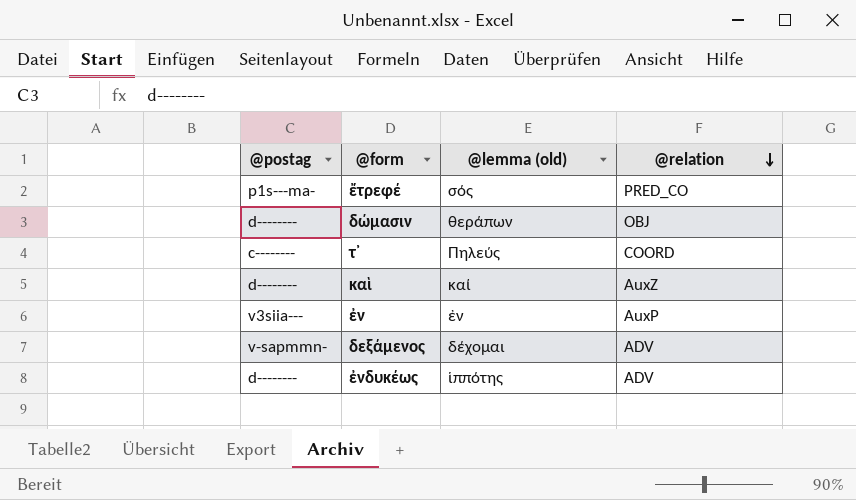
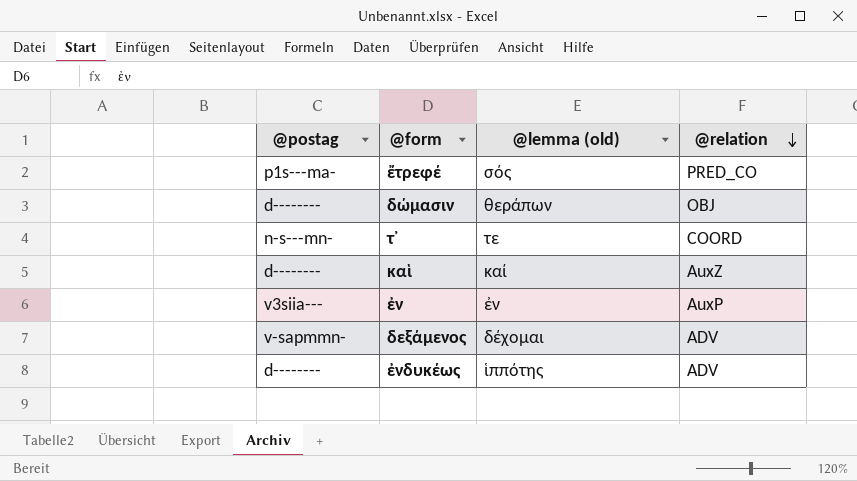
τ᾽ | @postag: c-------- -> n-s---mn-
τ᾽ | @lemma (old): Πηλεύς -> τε

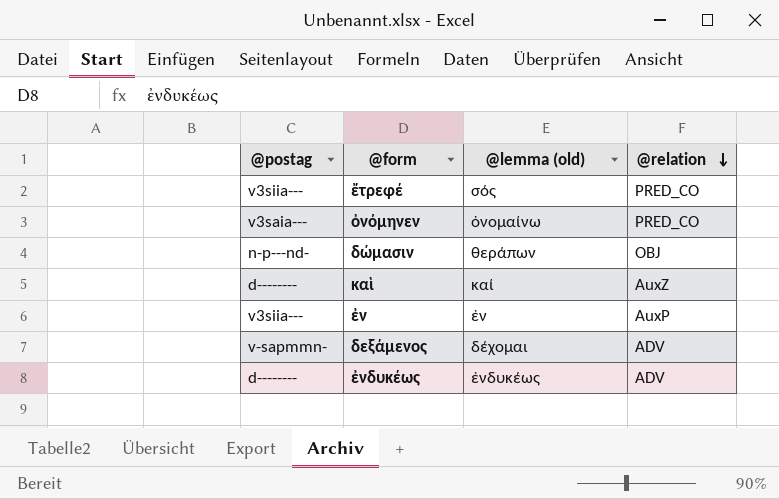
row τ᾽: n-s---mn- | τε | COORD -> none
ἔτρεφέ | @postag: p1s---ma- -> v3siia---
row ὀνόμηνεν: none -> v3saia--- | ὀνομαίνω | PRED_CO
δώμασιν | @postag: d-------- -> n-p---nd-
ἐνδυκέως | @lemma (old): ἱππότης -> ἐνδυκέως

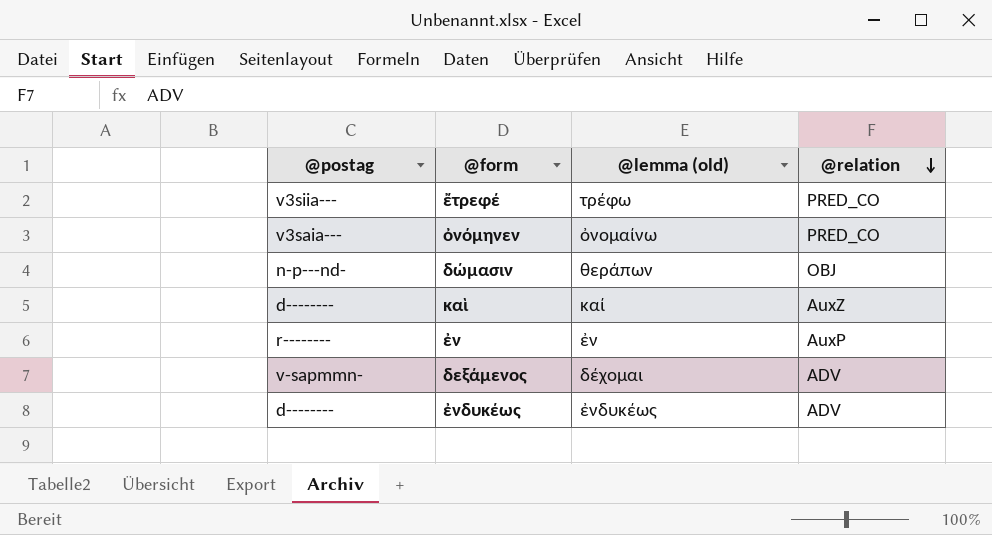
ἔτρεφέ | @lemma (old): σός -> τρέφω
ἐν | @postag: v3siia--- -> r--------

